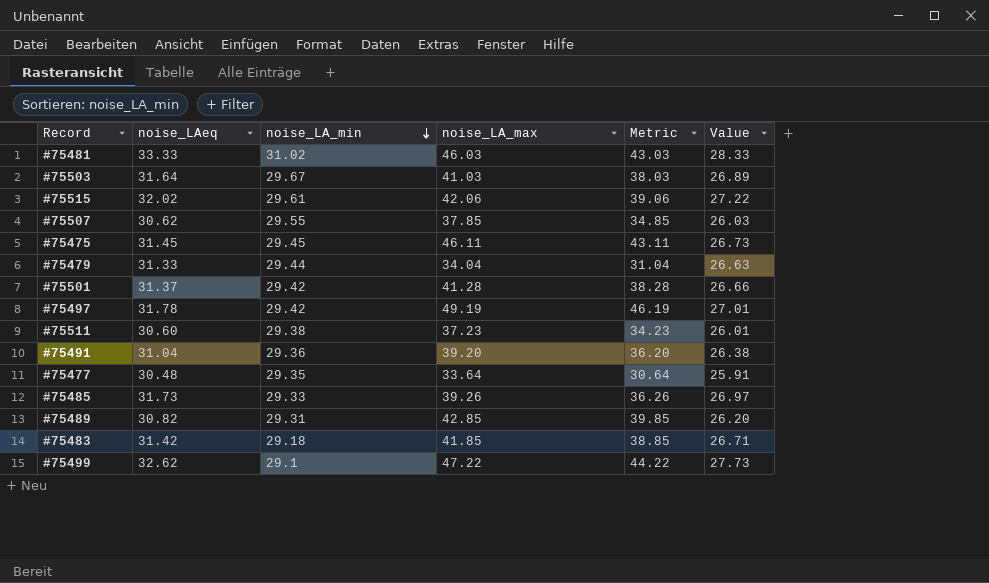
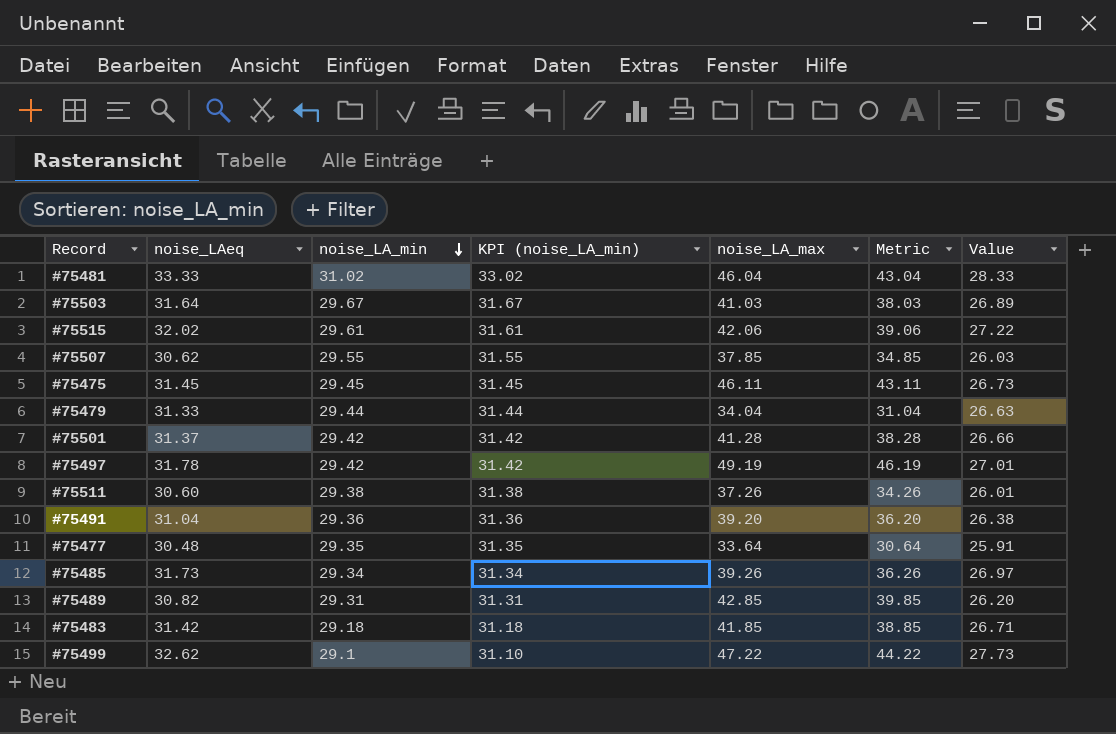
column KPI (noise_LA_min) | formula: none -> [noise_LA_min] + 2
#75481 | noise_LA_max: 46.03 -> 46.04
#75481 | Metric: 43.03 -> 43.04
#75511 | noise_LA_max: 37.23 -> 37.26
#75511 | Metric: 34.23 -> 34.26
#75485 | noise_LA_min: 29.33 -> 29.34

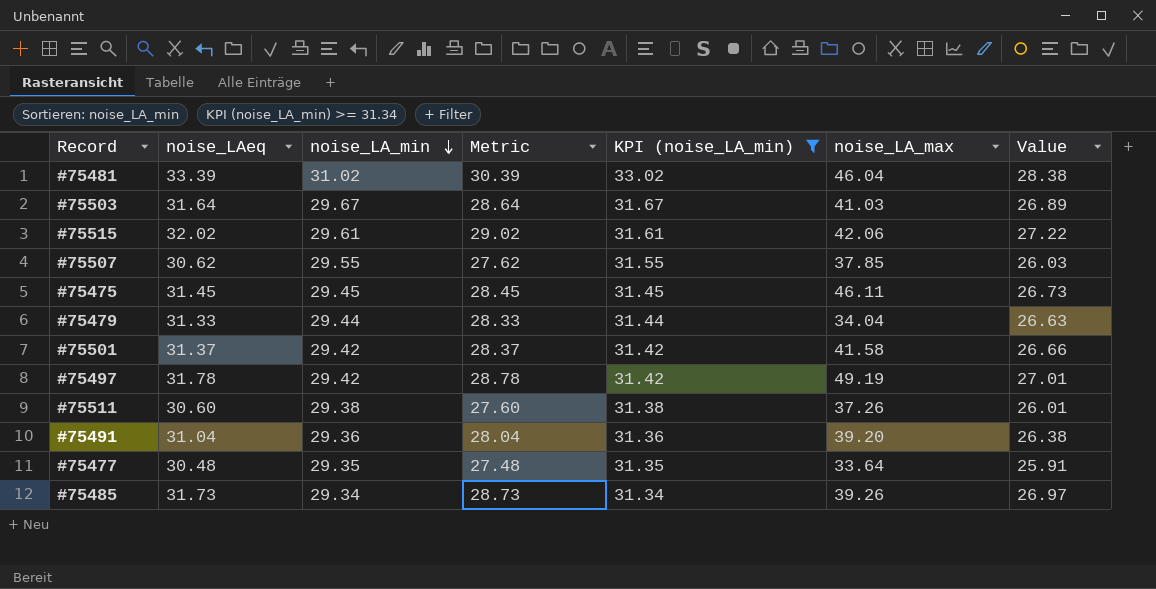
filter: none -> KPI (noise_LA_min) >= 31.34
column Metric | formula: [noise_LA_max] - 3 -> [noise_LAeq] - 3
column Metric | position: 6 -> 4
#75481 | noise_LAeq: 33.33 -> 33.39
#75481 | Value: 28.33 -> 28.38
#75501 | noise_LA_max: 41.28 -> 41.58

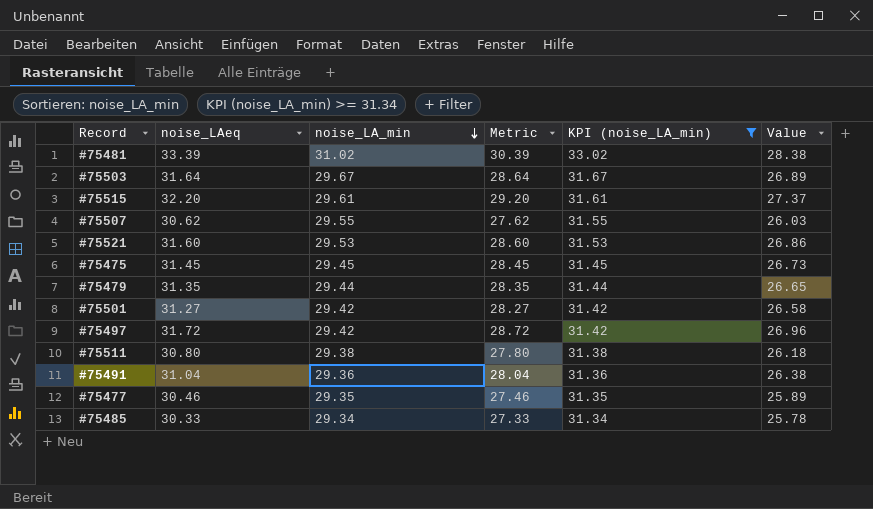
column noise_LA_max | position: 6 -> none
#75515 | noise_LAeq: 32.02 -> 32.20
#75515 | Metric: 29.02 -> 29.20
#75515 | Value: 27.22 -> 27.37
row #75521: none -> 31.60 | 29.53 | 28.60 | 31.53 | 26.86
#75479 | noise_LAeq: 31.33 -> 31.35
#75479 | Metric: 28.33 -> 28.35
#75479 | Value: 26.63 -> 26.65
#75501 | noise_LAeq: 31.37 -> 31.27
#75501 | Metric: 28.37 -> 28.27
#75501 | Value: 26.66 -> 26.58
#75497 | noise_LAeq: 31.78 -> 31.72
#75497 | Metric: 28.78 -> 28.72
#75497 | Value: 27.01 -> 26.96
#75511 | noise_LAeq: 30.60 -> 30.80
#75511 | Metric: 27.60 -> 27.80
#75511 | Value: 26.01 -> 26.18
#75477 | noise_LAeq: 30.48 -> 30.46
#75477 | Metric: 27.48 -> 27.46
#75477 | Value: 25.91 -> 25.89
#75485 | noise_LAeq: 31.73 -> 30.33
#75485 | Metric: 28.73 -> 27.33
#75485 | Value: 26.97 -> 25.78

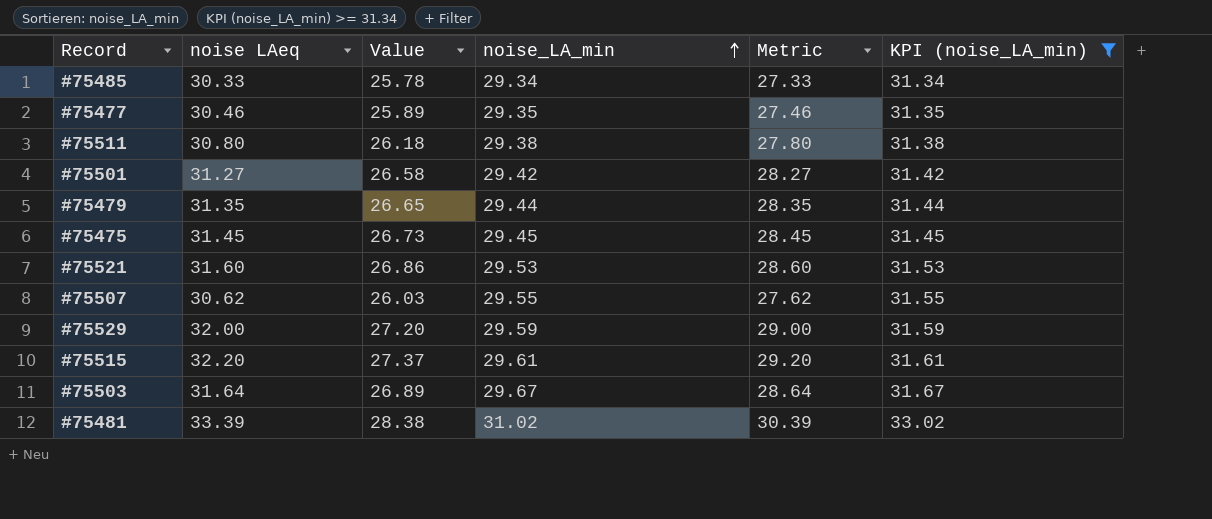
row order: noise_LA_min descending -> noise_LA_min ascending
column name: noise_LAeq -> noise LAeq
column Value | position: 6 -> 3
row #75497: 31.72 | 29.42 | 28.72 | 31.42 | 26.96 -> none
row #75491: 31.04 | 29.36 | 28.04 | 31.36 | 26.38 -> none
row #75529: none -> 32.00 | 27.20 | 29.59 | 29.00 | 31.59

